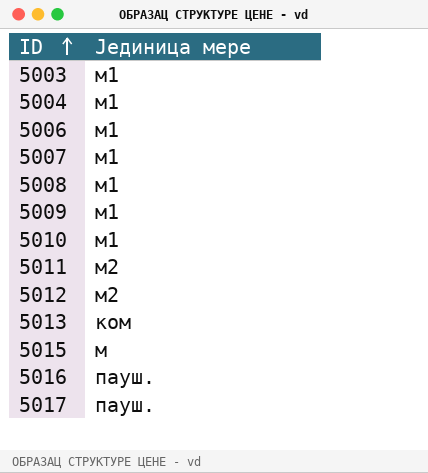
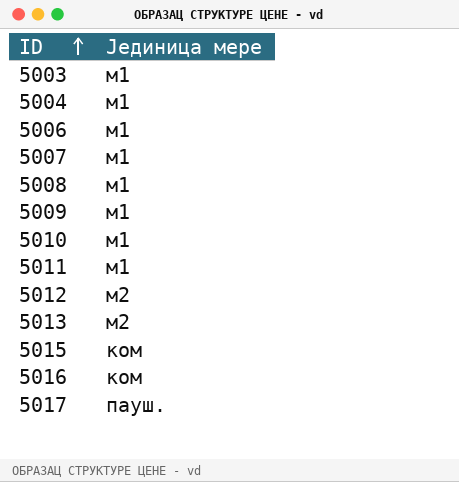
5011 | Јединица мере: м2 -> м1
5013 | Јединица мере: ком -> м2
5015 | Јединица мере: м -> ком
5016 | Јединица мере: пауш. -> ком

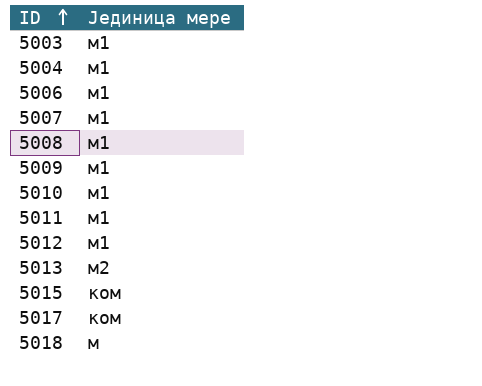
row 5016: ком -> none
5012 | Јединица мере: м2 -> м1
5017 | Јединица мере: пауш. -> ком
row 5018: none -> м

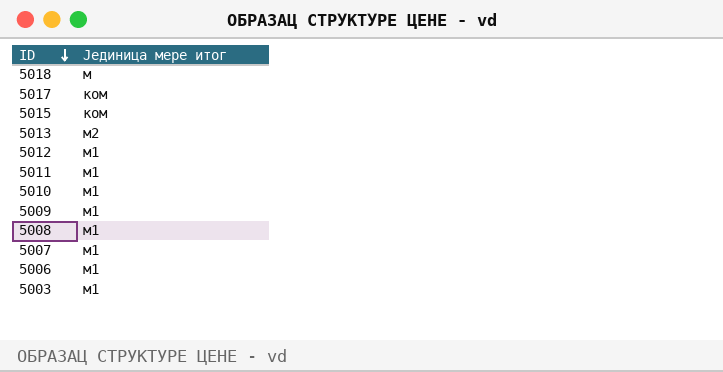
row order: ID ascending -> ID descending
column name: Јединица мере -> Јединица мере итог
row 5004: м1 -> none

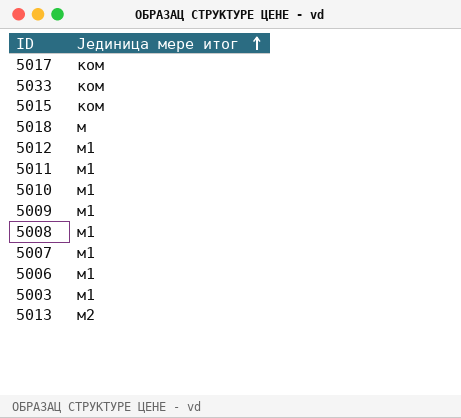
row order: ID descending -> Јединица мере итог ascending
row 5033: none -> ком

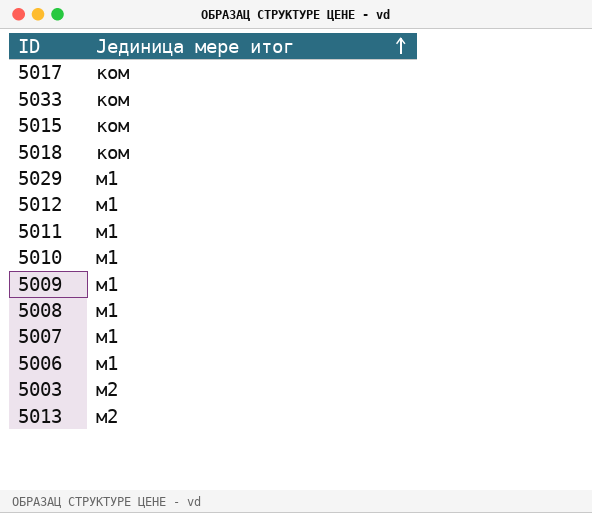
5018 | Јединица мере итог: м -> ком
row 5029: none -> м1
5003 | Јединица мере итог: м1 -> м2

